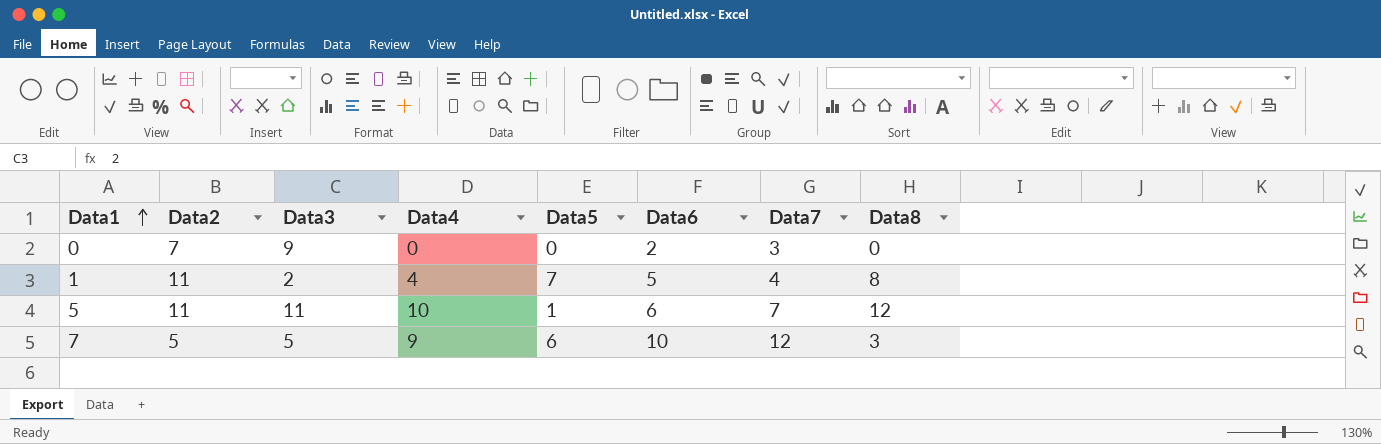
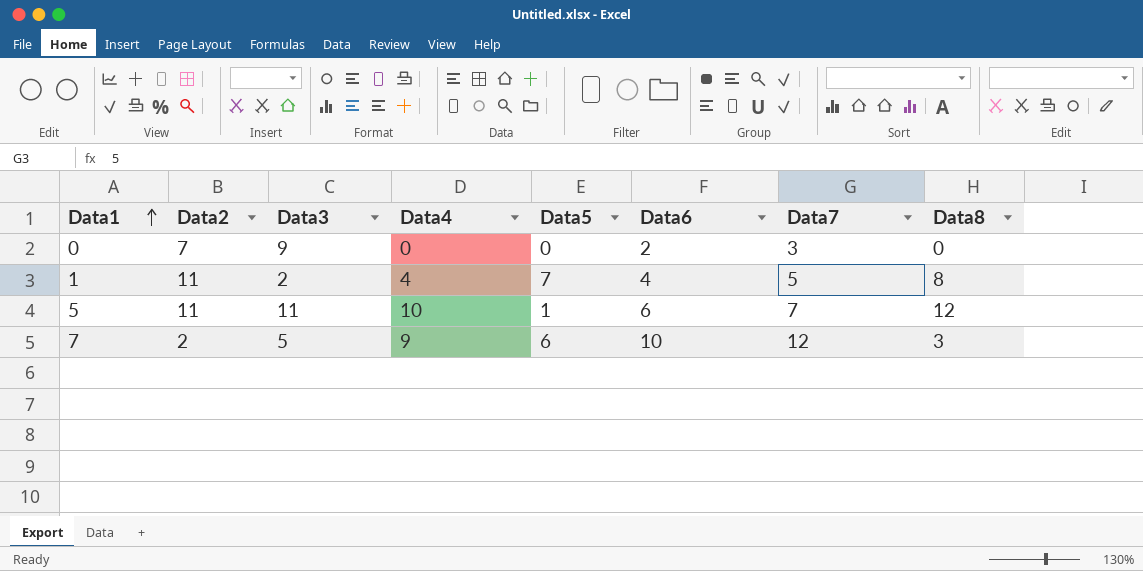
1 | Data6: 5 -> 4
1 | Data7: 4 -> 5
7 | Data2: 5 -> 2

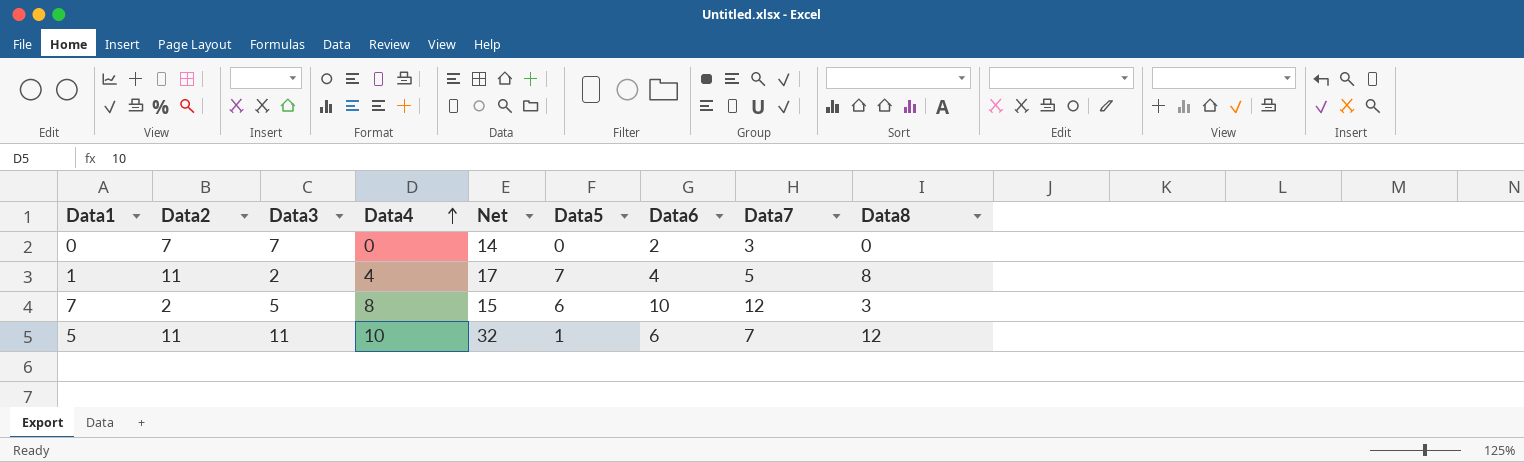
row order: Data1 ascending -> Data4 ascending
column Net | formula: none -> [Data2] + [Data3] + [Data4]
0 | Data3: 9 -> 7
7 | Data4: 9 -> 8

